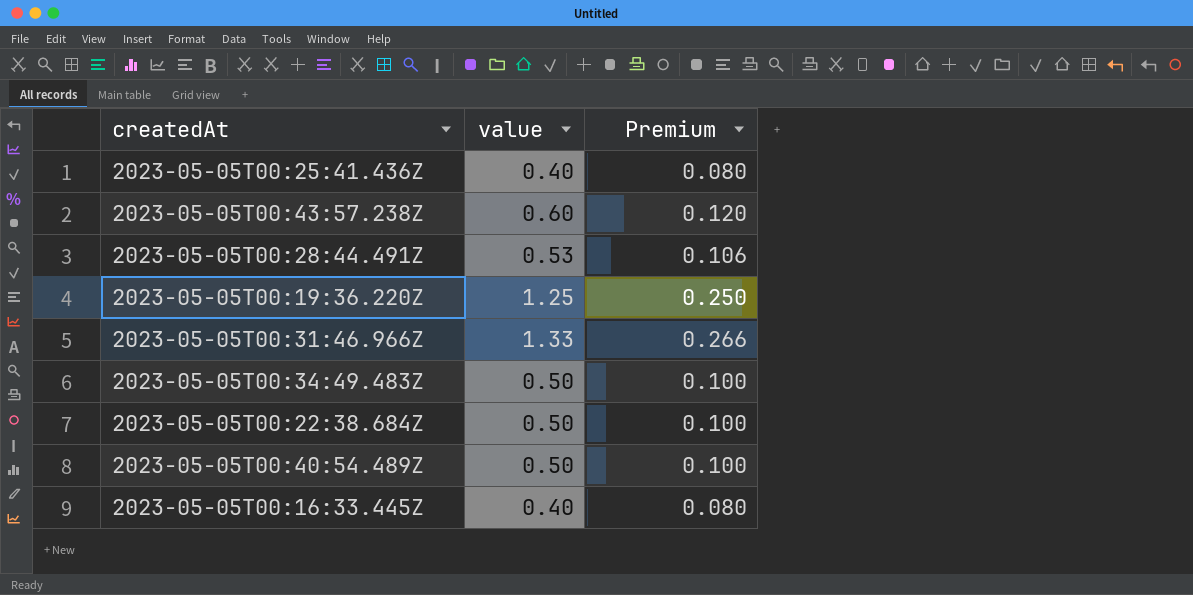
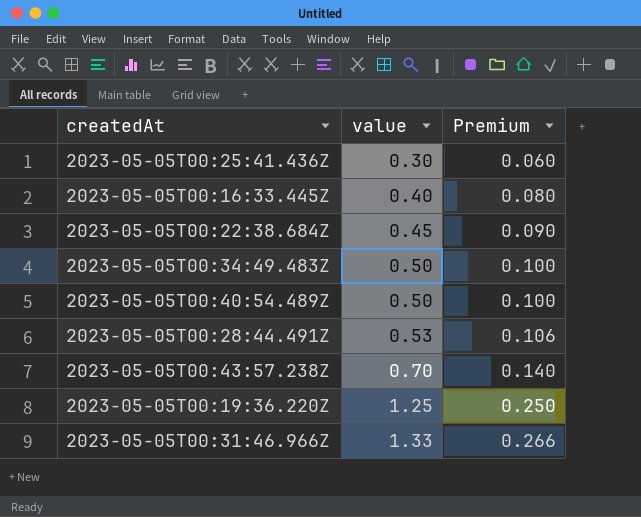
row order: none -> value ascending
2023-05-05T00:25:41.436Z | value: 0.40 -> 0.30
2023-05-05T00:25:41.436Z | Premium: 0.080 -> 0.060
2023-05-05T00:22:38.684Z | value: 0.50 -> 0.45
2023-05-05T00:22:38.684Z | Premium: 0.100 -> 0.090
2023-05-05T00:43:57.238Z | value: 0.60 -> 0.70
2023-05-05T00:43:57.238Z | Premium: 0.120 -> 0.140

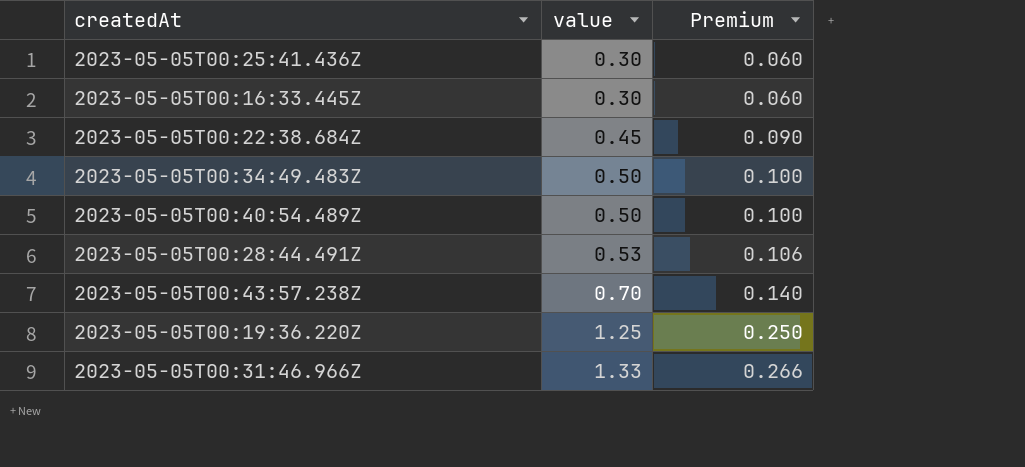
2023-05-05T00:16:33.445Z | value: 0.40 -> 0.30
2023-05-05T00:16:33.445Z | Premium: 0.080 -> 0.060

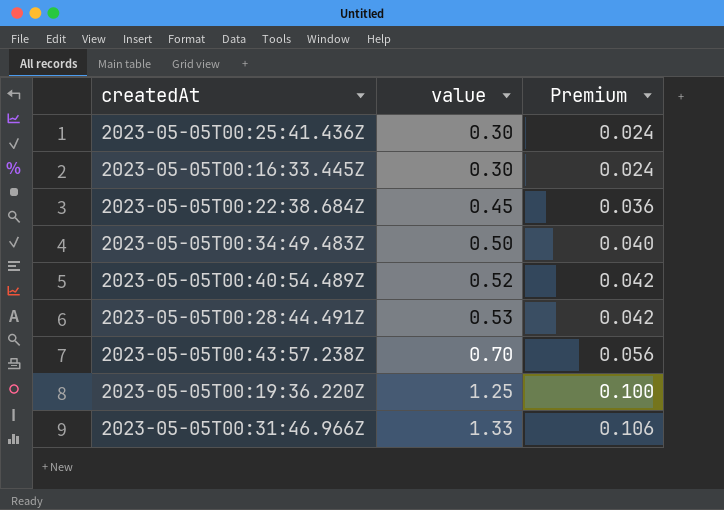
column Premium | formula: [value] * 0.2 -> [value] * 0.08
2023-05-05T00:40:54.489Z | value: 0.50 -> 0.52

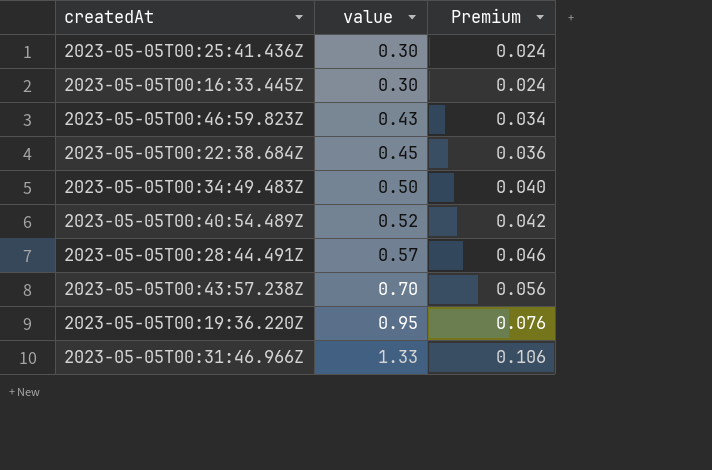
row 2023-05-05T00:46:59.823Z: none -> 0.43 | 0.034
2023-05-05T00:28:44.491Z | value: 0.53 -> 0.57
2023-05-05T00:28:44.491Z | Premium: 0.042 -> 0.046
2023-05-05T00:19:36.220Z | value: 1.25 -> 0.95
2023-05-05T00:19:36.220Z | Premium: 0.100 -> 0.076

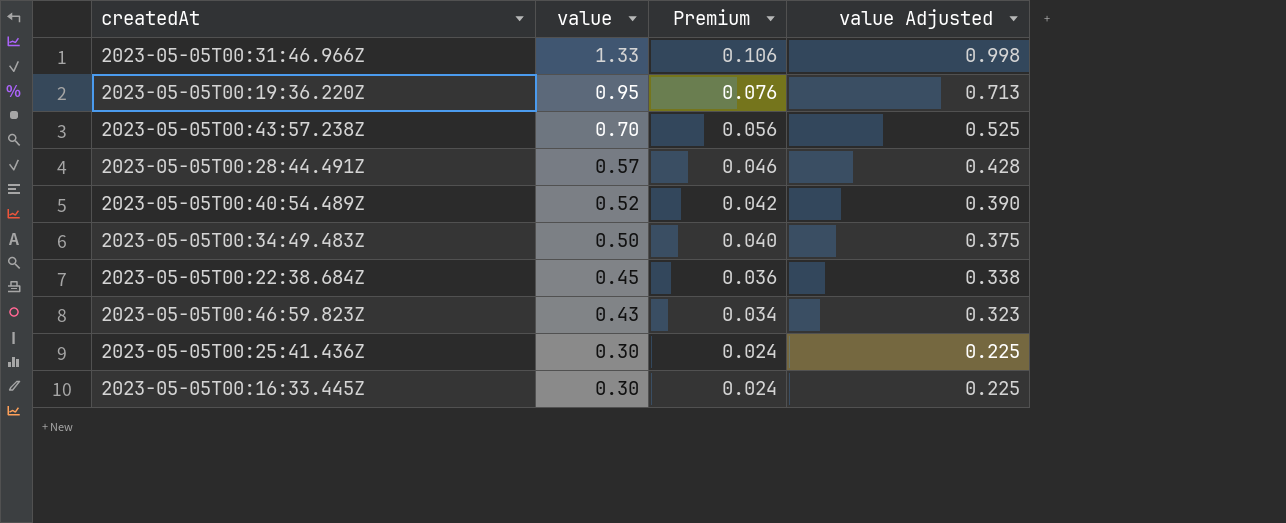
row order: value ascending -> value descending
column value Adjusted | formula: none -> [value] * 0.75

